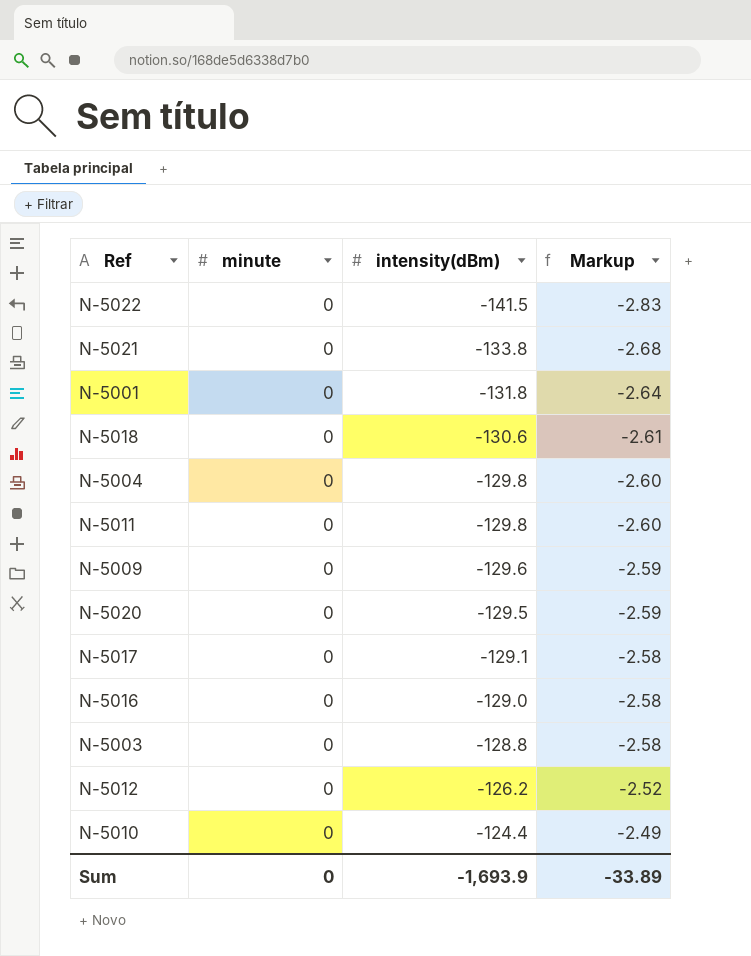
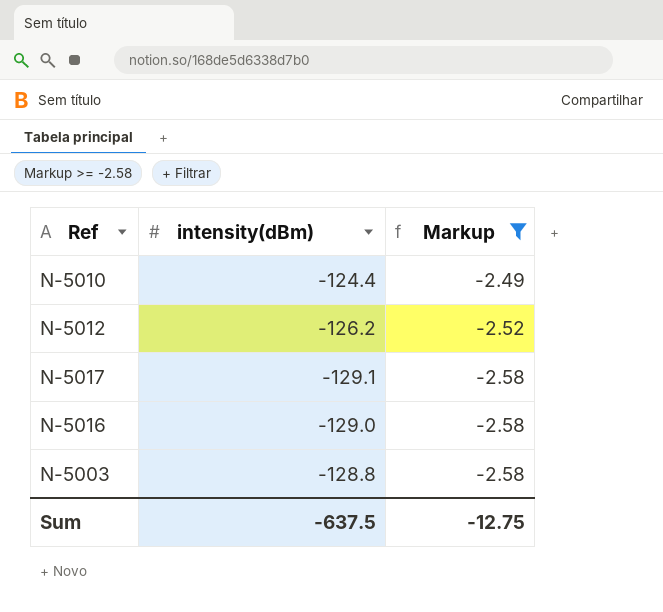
filter: none -> Markup >= -2.58
row order: intensity(dBm) ascending -> Markup descending
column minute | position: 2 -> none
Sum | intensity(dBm): -1,693.9 -> -637.5
Sum | Markup: -33.89 -> -12.75

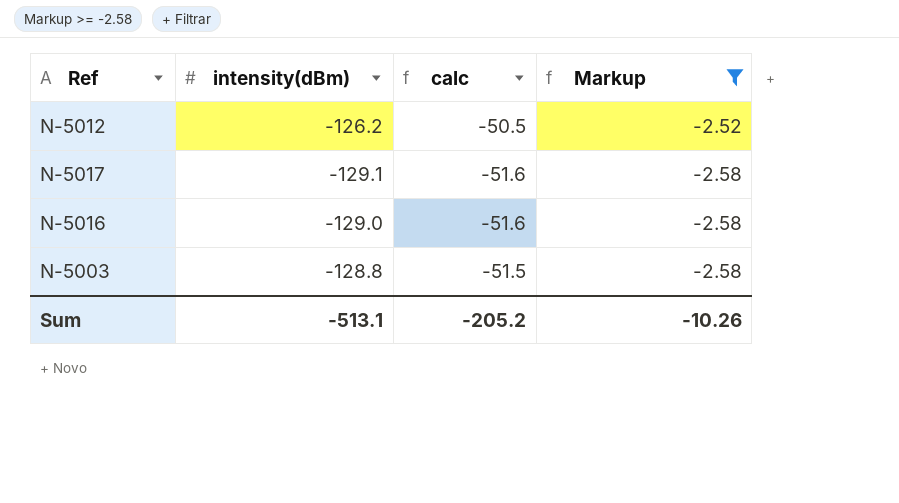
column calc | formula: none -> [intensity(dBm)] * 0.4
row N-5010: -124.4 | -2.49 -> none
Sum | intensity(dBm): -637.5 -> -513.1
Sum | Markup: -12.75 -> -10.26

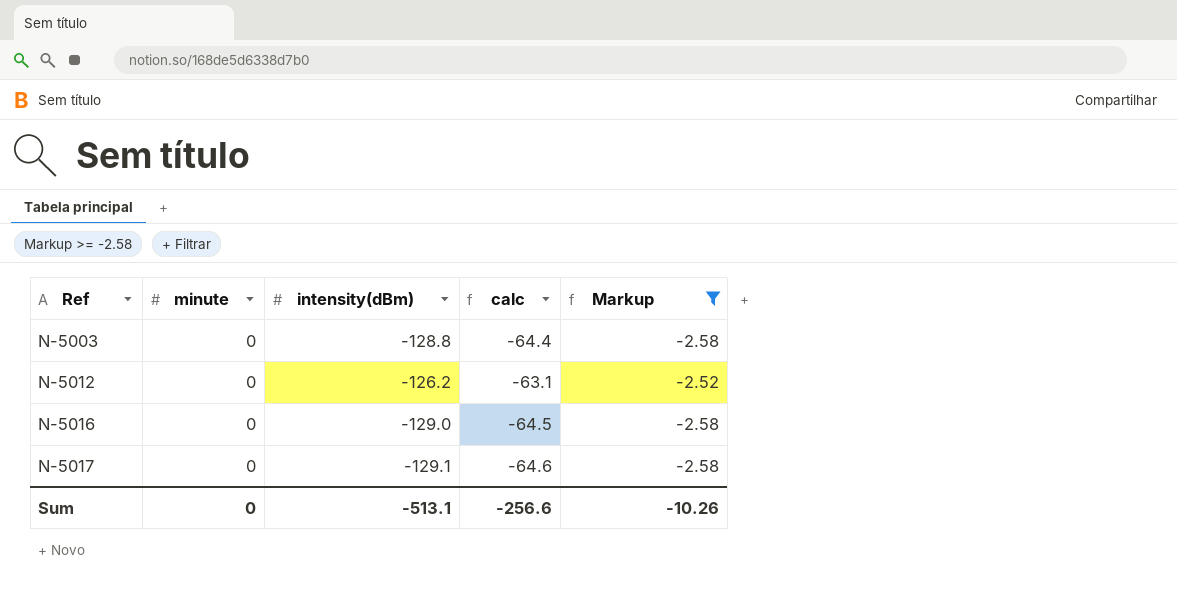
row order: Markup descending -> Ref ascending
column minute | position: none -> 2
column calc | formula: [intensity(dBm)] * 0.4 -> [intensity(dBm)] * 0.5
Sum | calc: -205.2 -> -256.6

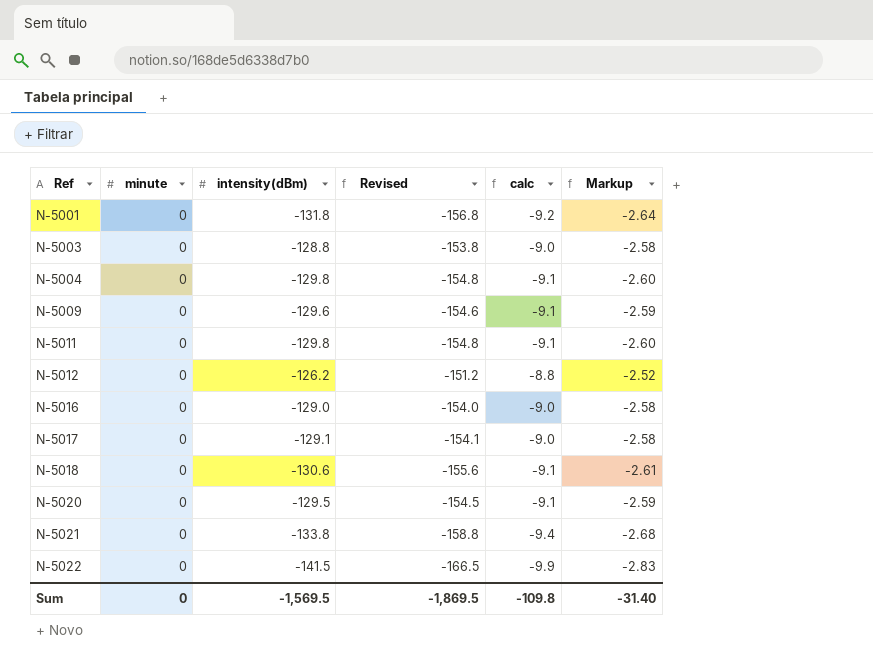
filter: Markup >= -2.58 -> none
column Revised | formula: none -> [intensity(dBm)] - 25
column calc | formula: [intensity(dBm)] * 0.5 -> [intensity(dBm)] * 0.07
Sum | intensity(dBm): -513.1 -> -1,569.5
Sum | calc: -256.6 -> -109.8
Sum | Markup: -10.26 -> -31.40

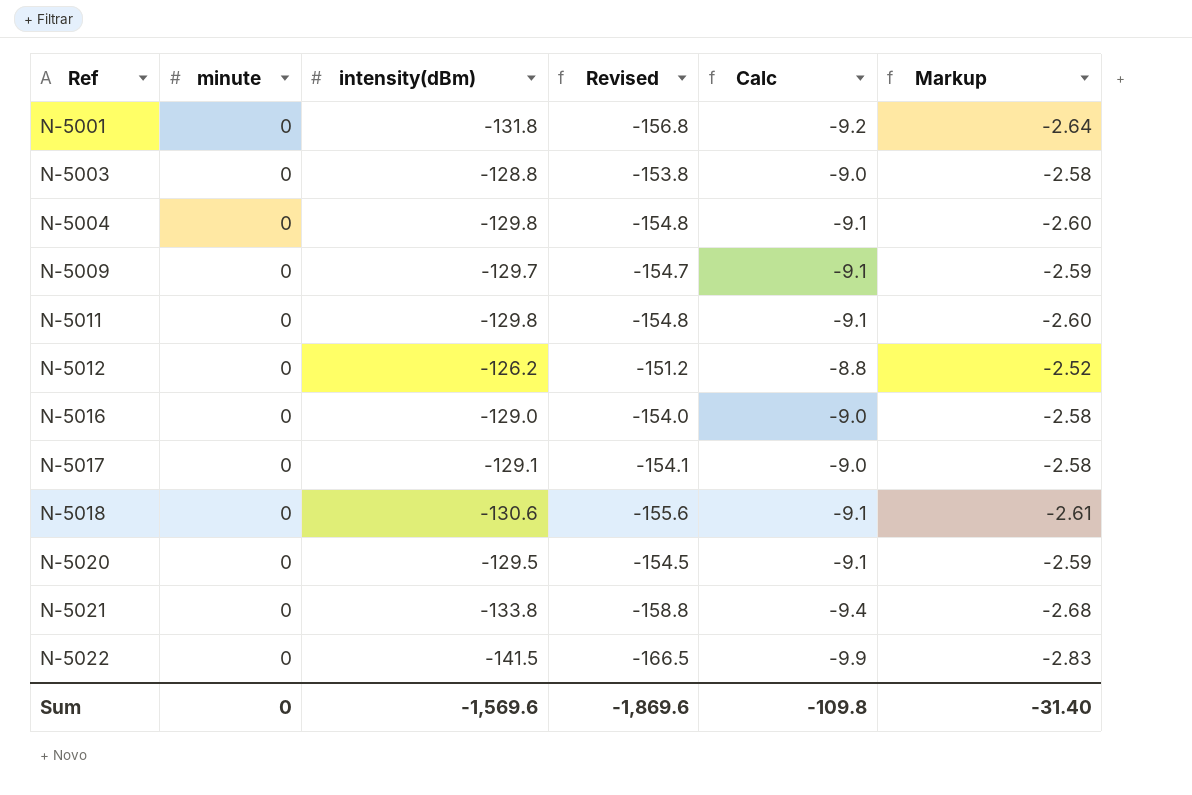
column name: calc -> Calc
N-5009 | intensity(dBm): -129.6 -> -129.7
N-5009 | Revised: -154.6 -> -154.7
Sum | intensity(dBm): -1,569.5 -> -1,569.6
Sum | Revised: -1,869.5 -> -1,869.6

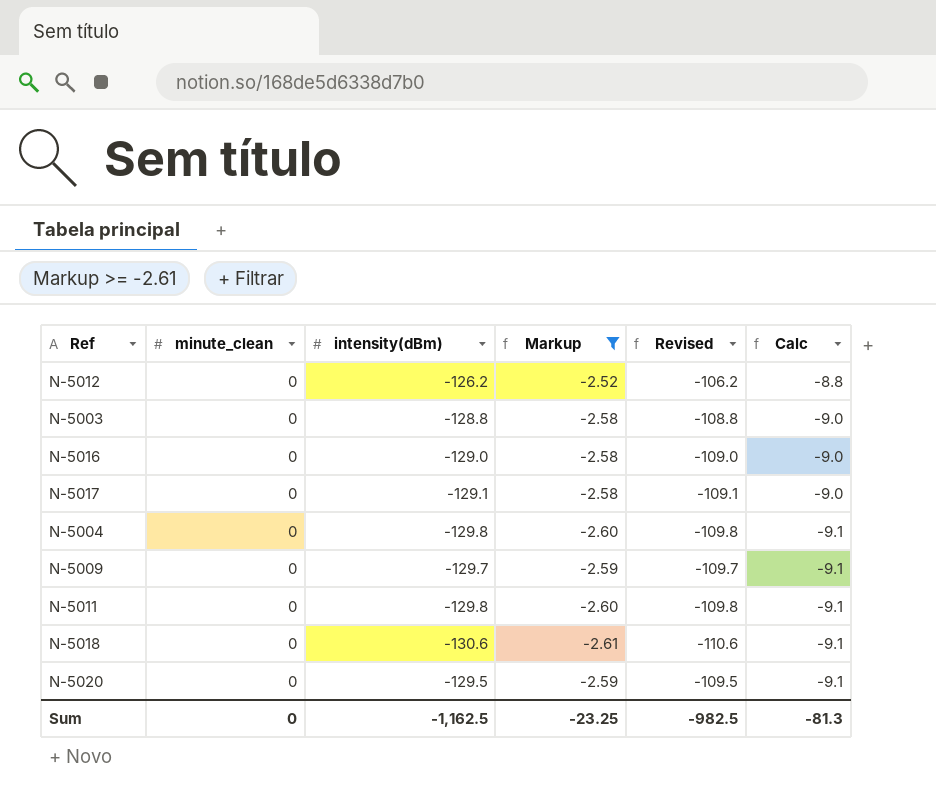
filter: none -> Markup >= -2.61
row order: Ref ascending -> Calc descending
column name: minute -> minute_clean
column Markup | position: 6 -> 4
column Revised | formula: [intensity(dBm)] - 25 -> [intensity(dBm)] + 20
Sum | intensity(dBm): -1,569.6 -> -1,162.5
Sum | Markup: -31.40 -> -23.25
Sum | Revised: -1,869.6 -> -982.5
Sum | Calc: -109.8 -> -81.3

